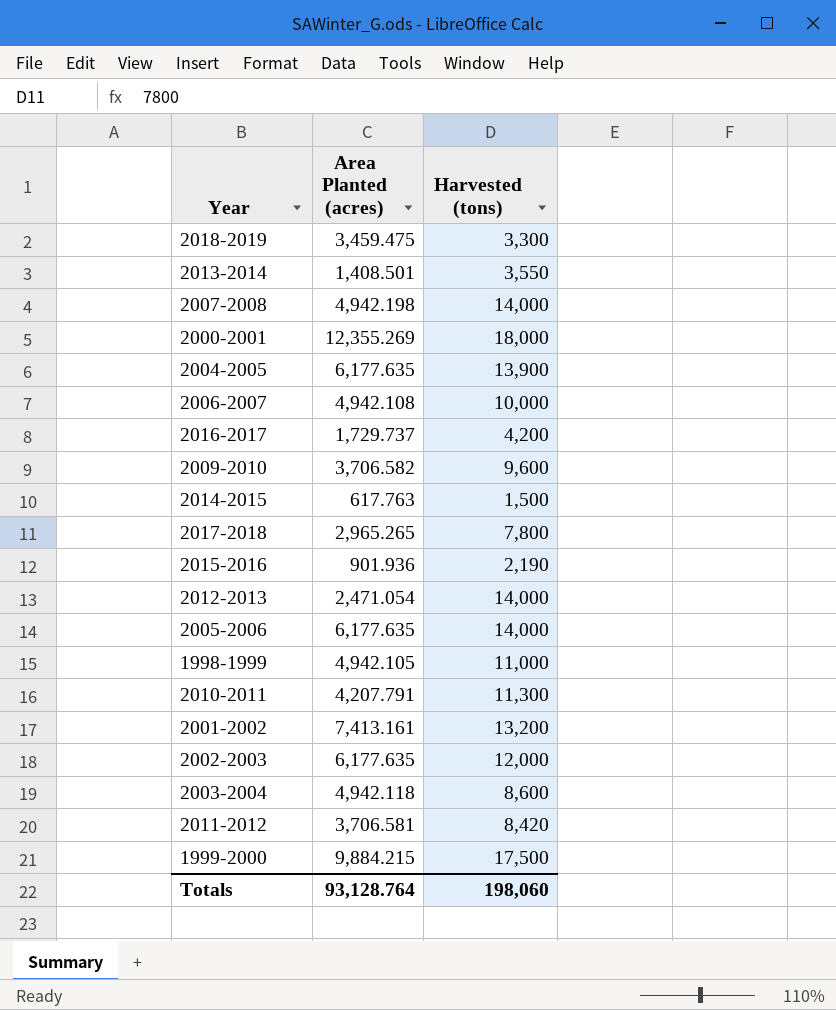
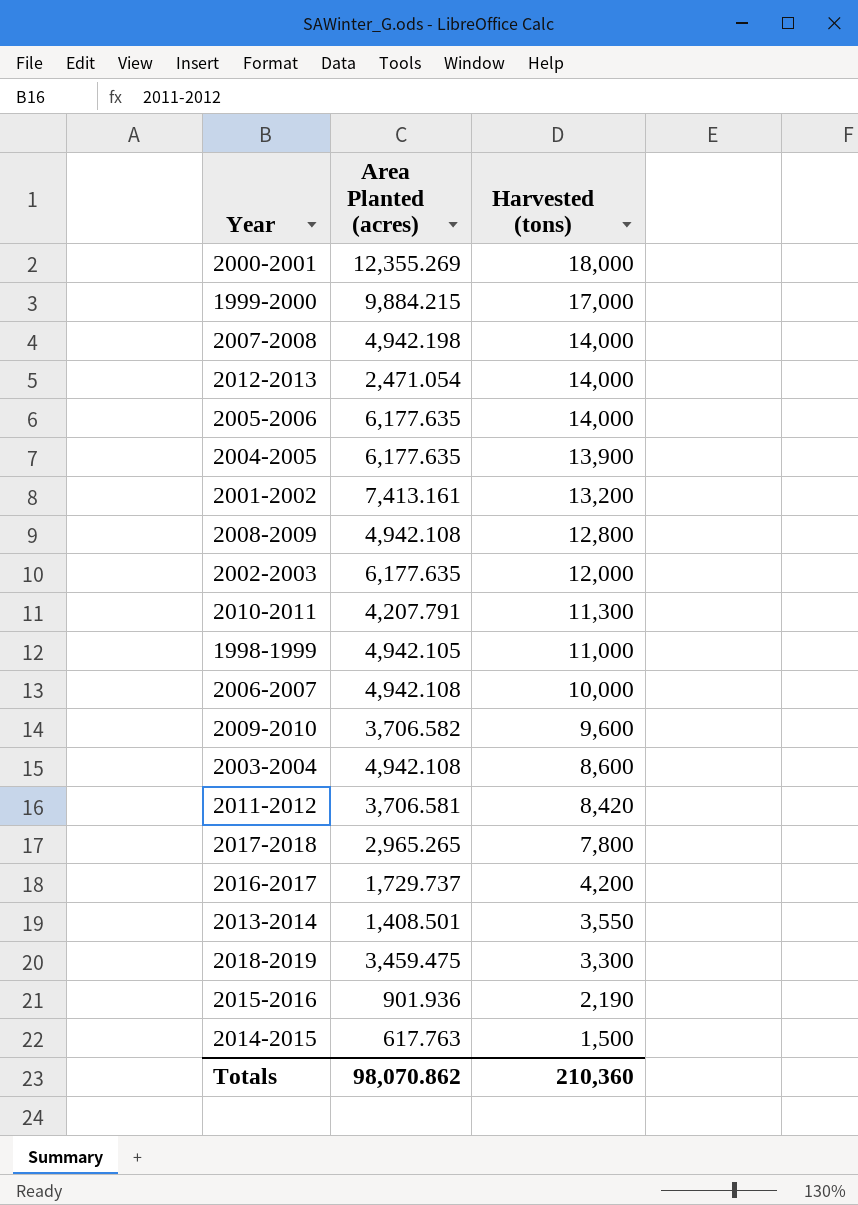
row order: none -> Harvested (tons) descending
1999-2000 | Harvested (tons): 17,500 -> 17,000
row 2008-2009: none -> 4,942.108 | 12,800
2003-2004 | Area Planted (acres): 4,942.118 -> 4,942.108
Totals | Area Planted (acres): 93,128.764 -> 98,070.862
Totals | Harvested (tons): 198,060 -> 210,360

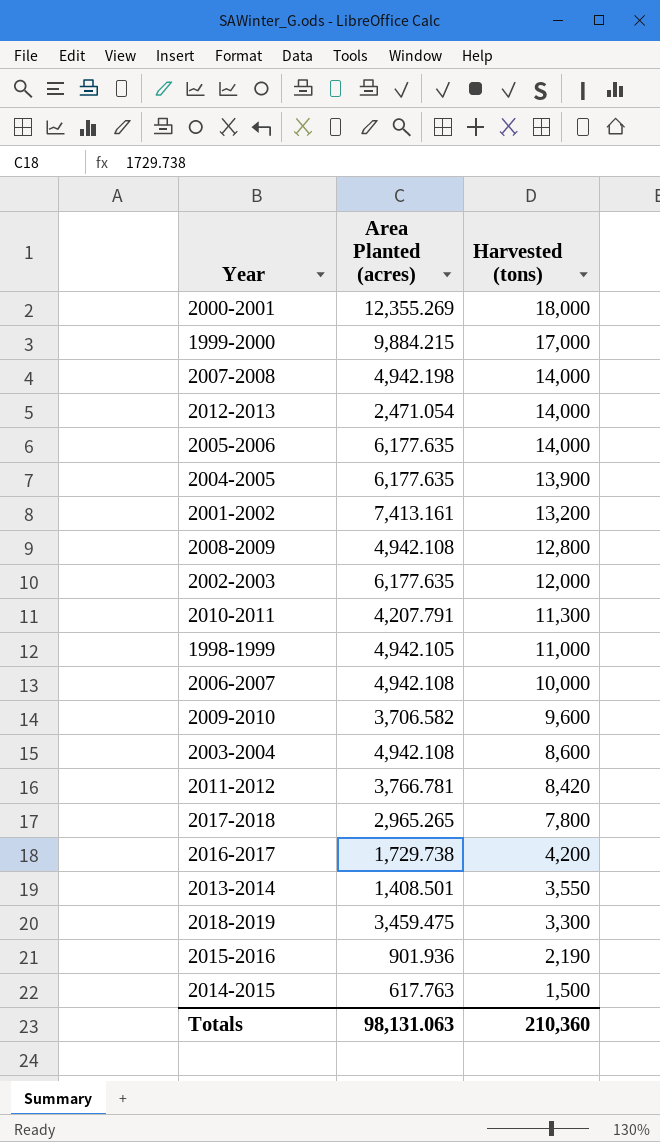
2011-2012 | Area Planted (acres): 3,706.581 -> 3,766.781
2016-2017 | Area Planted (acres): 1,729.737 -> 1,729.738
Totals | Area Planted (acres): 98,070.862 -> 98,131.063

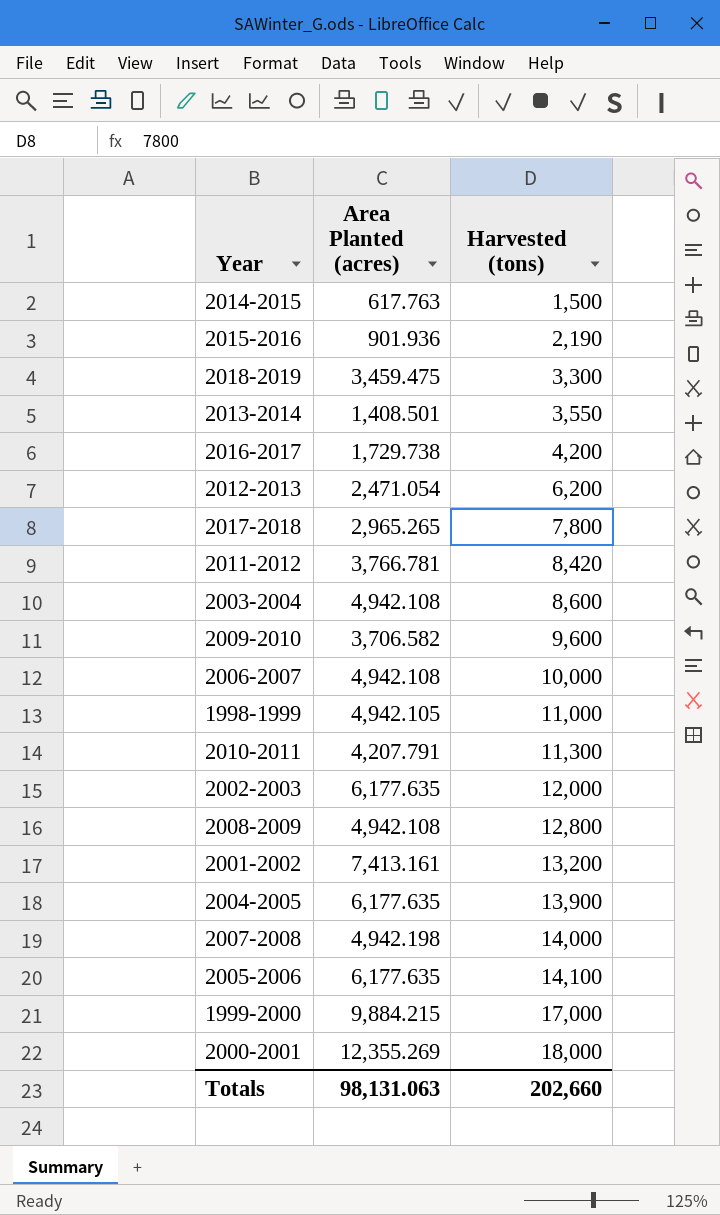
row order: Harvested (tons) descending -> Harvested (tons) ascending
2012-2013 | Harvested (tons): 14,000 -> 6,200
2005-2006 | Harvested (tons): 14,000 -> 14,100
Totals | Harvested (tons): 210,360 -> 202,660

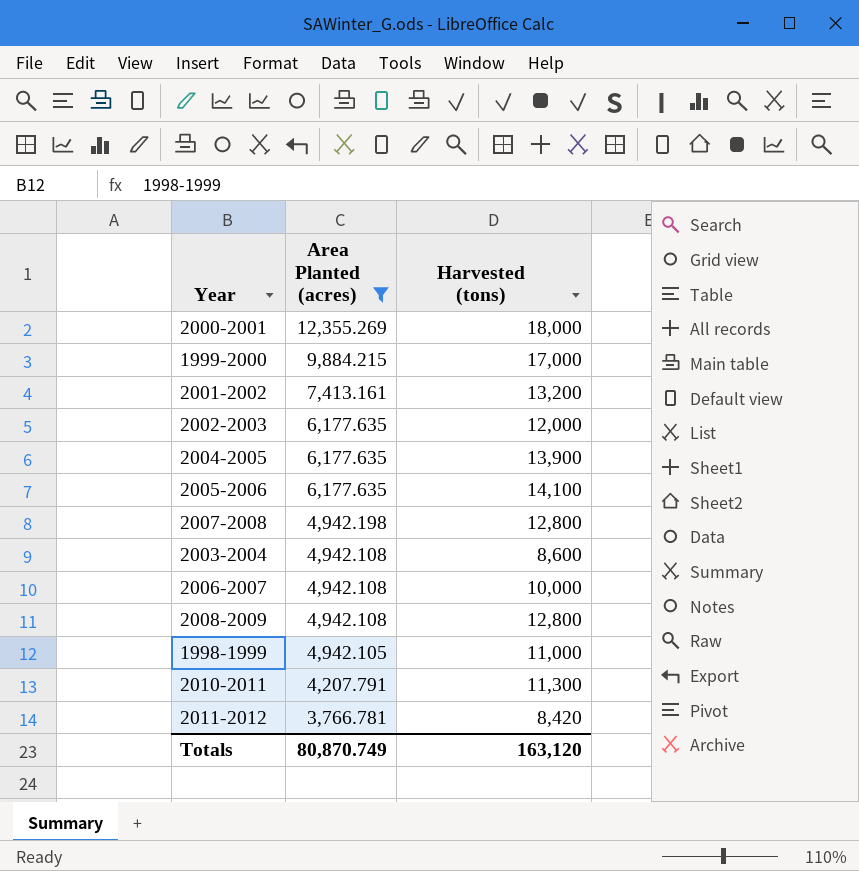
filter: none -> Area Planted (acres) >= 3,766.781
row order: Harvested (tons) ascending -> Area Planted (acres) descending
2007-2008 | Harvested (tons): 14,000 -> 12,800
Totals | Area Planted (acres): 98,131.063 -> 80,870.749
Totals | Harvested (tons): 202,660 -> 163,120

